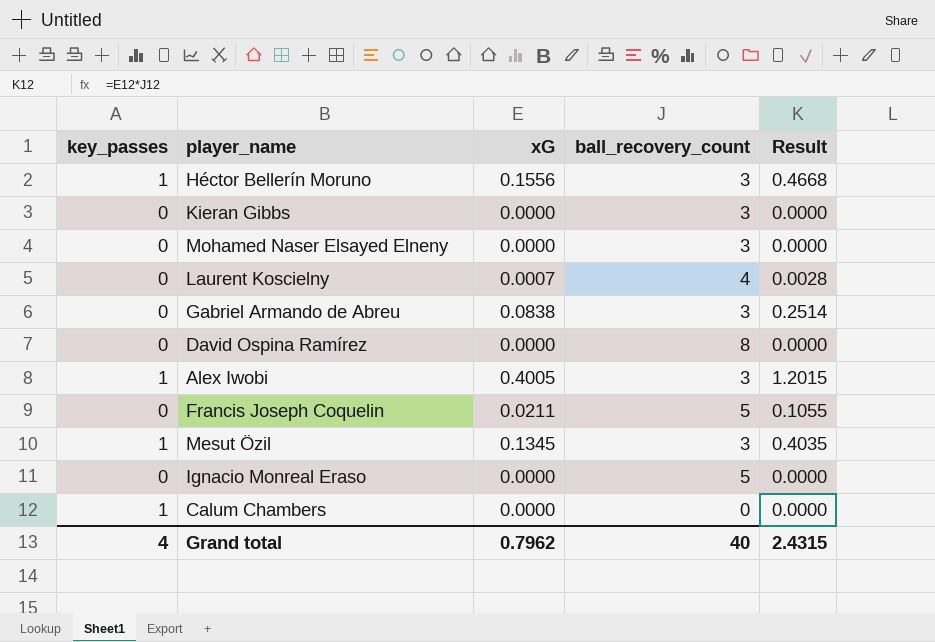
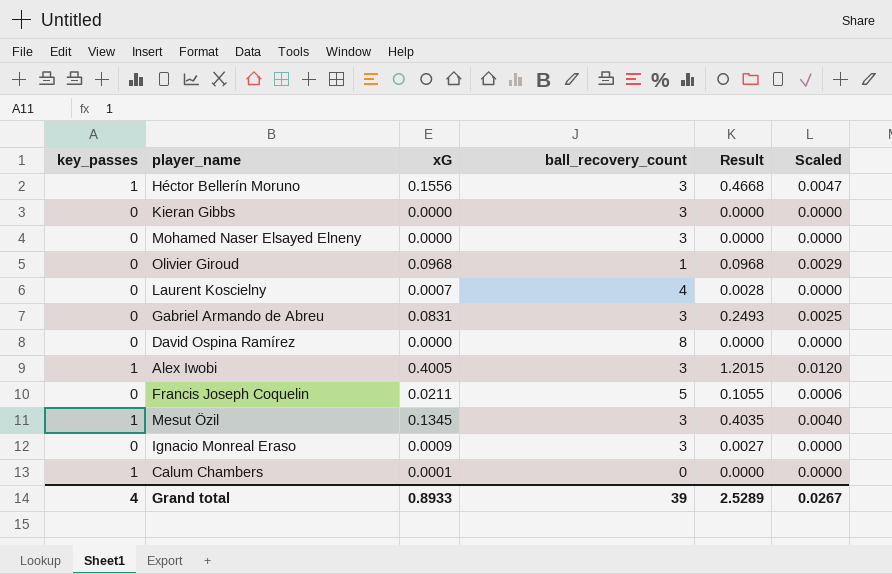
column Scaled | formula: none -> [xG] * 0.03
row Olivier Giroud: none -> 0 | 0.0968 | 1 | 0.0968 | 0.0029
Gabriel Armando de Abreu | xG: 0.0838 -> 0.0831
Gabriel Armando de Abreu | Result: 0.2514 -> 0.2493
Ignacio Monreal Eraso | xG: 0.0000 -> 0.0009
Ignacio Monreal Eraso | ball_recovery_count: 5 -> 3
Ignacio Monreal Eraso | Result: 0.0000 -> 0.0027
Calum Chambers | xG: 0.0000 -> 0.0001
Grand total | xG: 0.7962 -> 0.8933
Grand total | ball_recovery_count: 40 -> 39
Grand total | Result: 2.4315 -> 2.5289

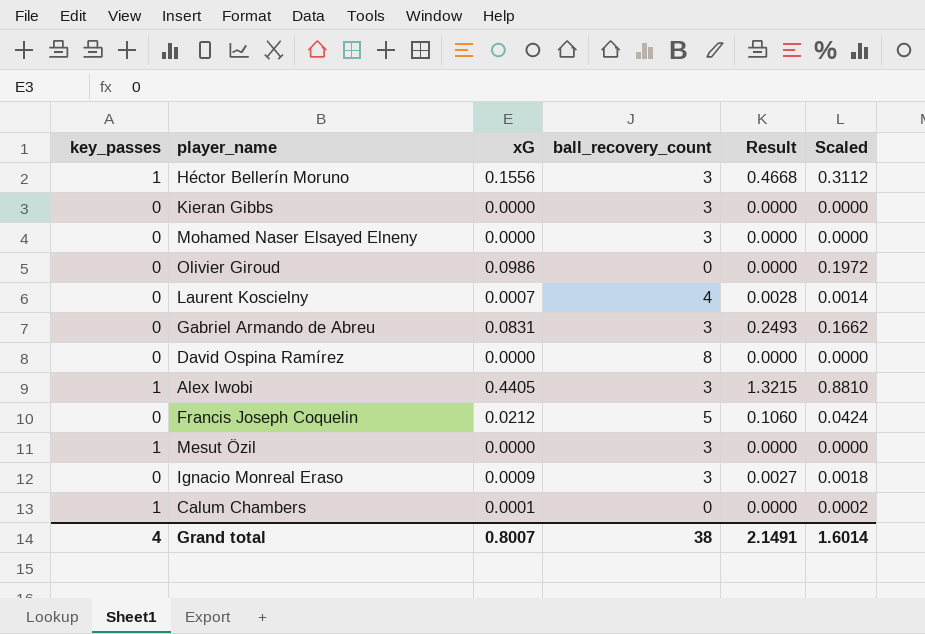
column Scaled | formula: [xG] * 0.03 -> [xG] * 2
Olivier Giroud | xG: 0.0968 -> 0.0986
Olivier Giroud | ball_recovery_count: 1 -> 0
Olivier Giroud | Result: 0.0968 -> 0.0000
Alex Iwobi | xG: 0.4005 -> 0.4405
Alex Iwobi | Result: 1.2015 -> 1.3215
Francis Joseph Coquelin | xG: 0.0211 -> 0.0212
Francis Joseph Coquelin | Result: 0.1055 -> 0.1060
Mesut Özil | xG: 0.1345 -> 0.0000
Mesut Özil | Result: 0.4035 -> 0.0000
Grand total | xG: 0.8933 -> 0.8007
Grand total | ball_recovery_count: 39 -> 38
Grand total | Result: 2.5289 -> 2.1491
Grand total | Scaled: 0.0267 -> 1.6014

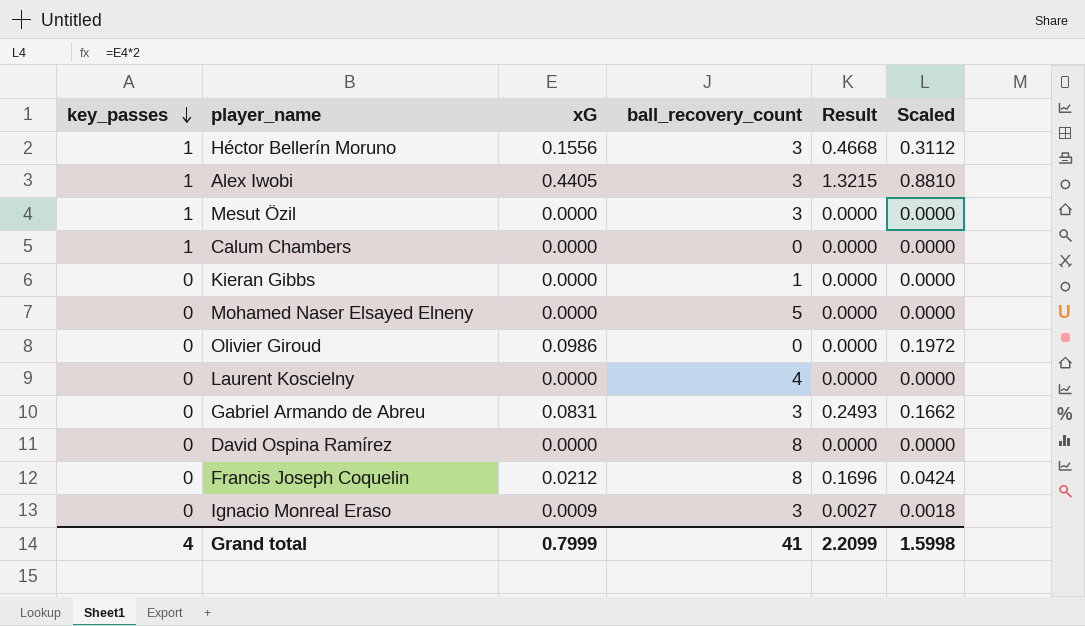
row order: none -> key_passes descending
Calum Chambers | xG: 0.0001 -> 0.0000
Calum Chambers | Scaled: 0.0002 -> 0.0000
Kieran Gibbs | ball_recovery_count: 3 -> 1
Mohamed Naser Elsayed Elneny | ball_recovery_count: 3 -> 5
Laurent Koscielny | xG: 0.0007 -> 0.0000
Laurent Koscielny | Result: 0.0028 -> 0.0000
Laurent Koscielny | Scaled: 0.0014 -> 0.0000
Francis Joseph Coquelin | ball_recovery_count: 5 -> 8
Francis Joseph Coquelin | Result: 0.1060 -> 0.1696
Grand total | xG: 0.8007 -> 0.7999
Grand total | ball_recovery_count: 38 -> 41
Grand total | Result: 2.1491 -> 2.2099
Grand total | Scaled: 1.6014 -> 1.5998

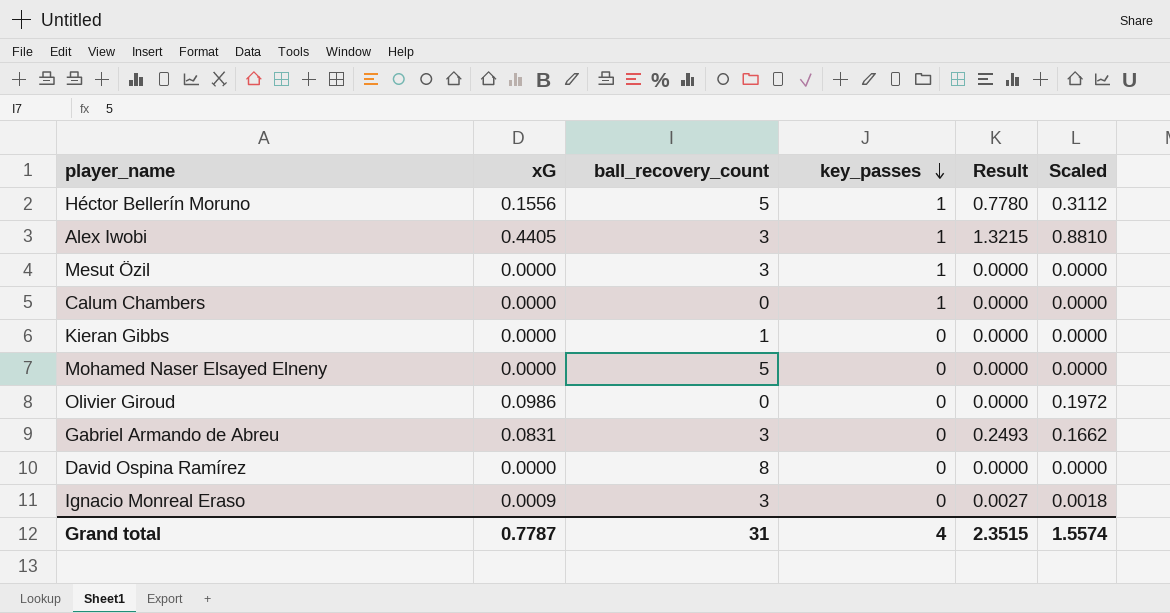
column key_passes | position: 1 -> 4
row Laurent Koscielny: 0 | 0.0000 | 4 | 0.0000 | 0.0000 -> none
row Francis Joseph Coquelin: 0 | 0.0212 | 8 | 0.1696 | 0.0424 -> none
Héctor Bellerín Moruno | ball_recovery_count: 3 -> 5
Héctor Bellerín Moruno | Result: 0.4668 -> 0.7780
Grand total | xG: 0.7999 -> 0.7787
Grand total | ball_recovery_count: 41 -> 31
Grand total | Result: 2.2099 -> 2.3515
Grand total | Scaled: 1.5998 -> 1.5574

